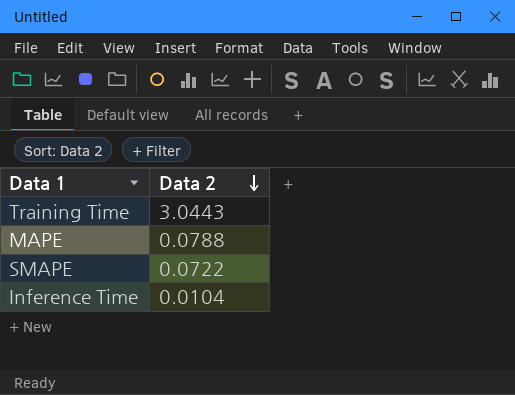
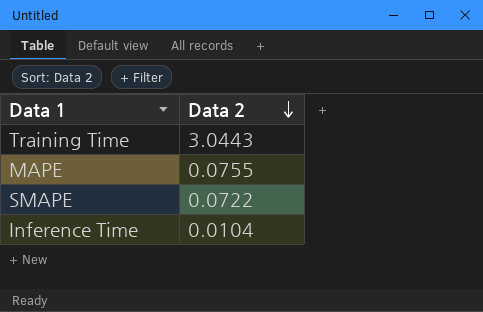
MAPE | Data 2: 0.0788 -> 0.0755

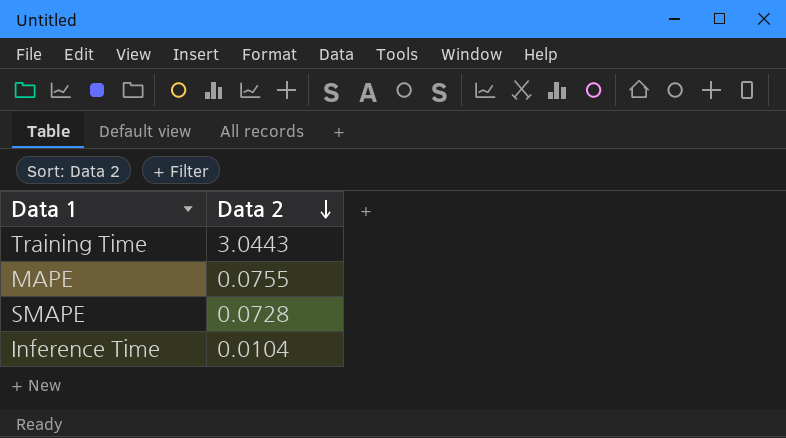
SMAPE | Data 2: 0.0722 -> 0.0728

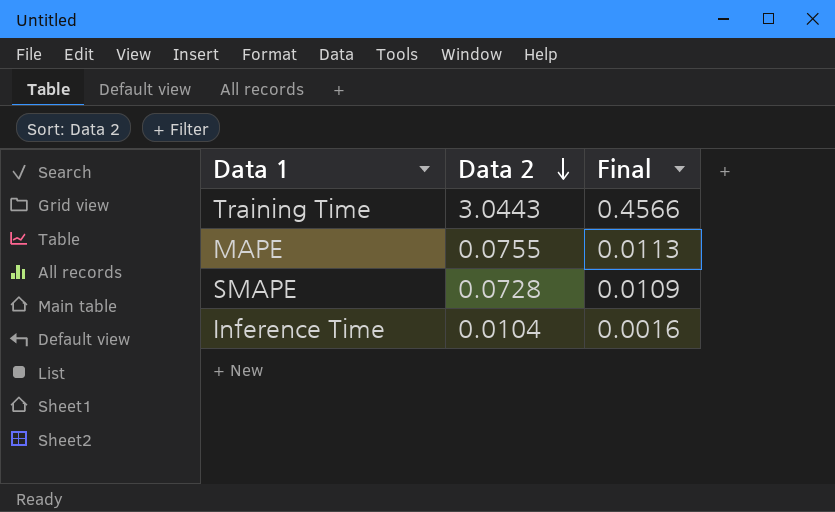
column Final | formula: none -> [Data 2] * 0.15

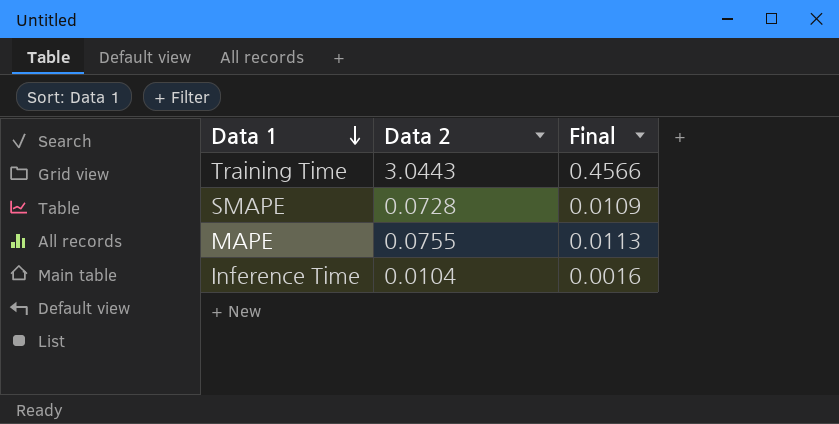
row order: Data 2 descending -> Data 1 descending

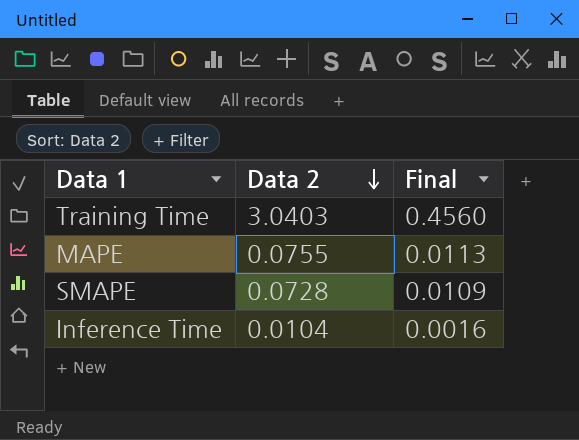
row order: Data 1 descending -> Data 2 descending
Training Time | Data 2: 3.0443 -> 3.0403
Training Time | Final: 0.4566 -> 0.4560

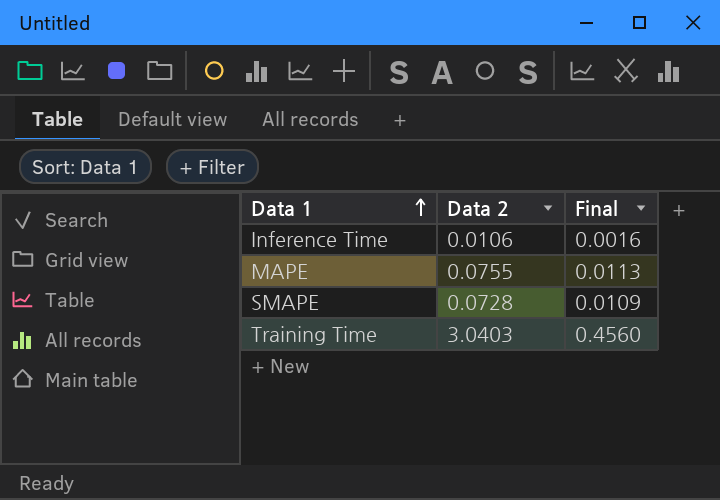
row order: Data 2 descending -> Data 1 ascending
Inference Time | Data 2: 0.0104 -> 0.0106

